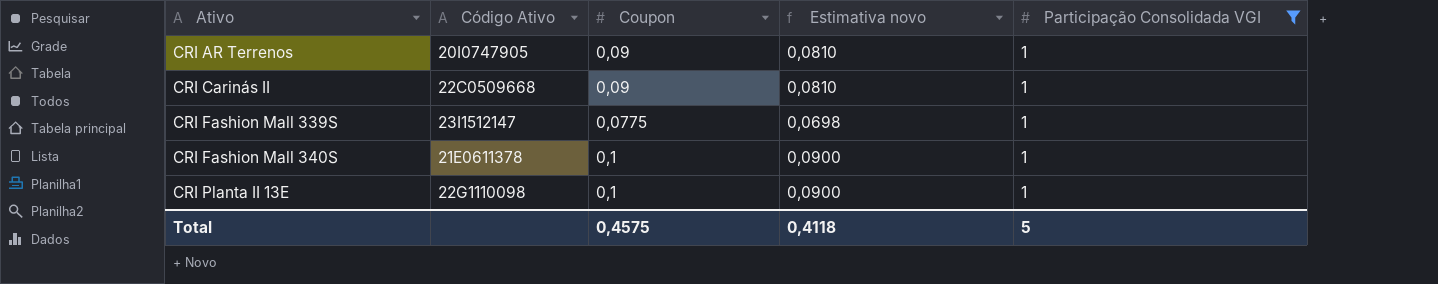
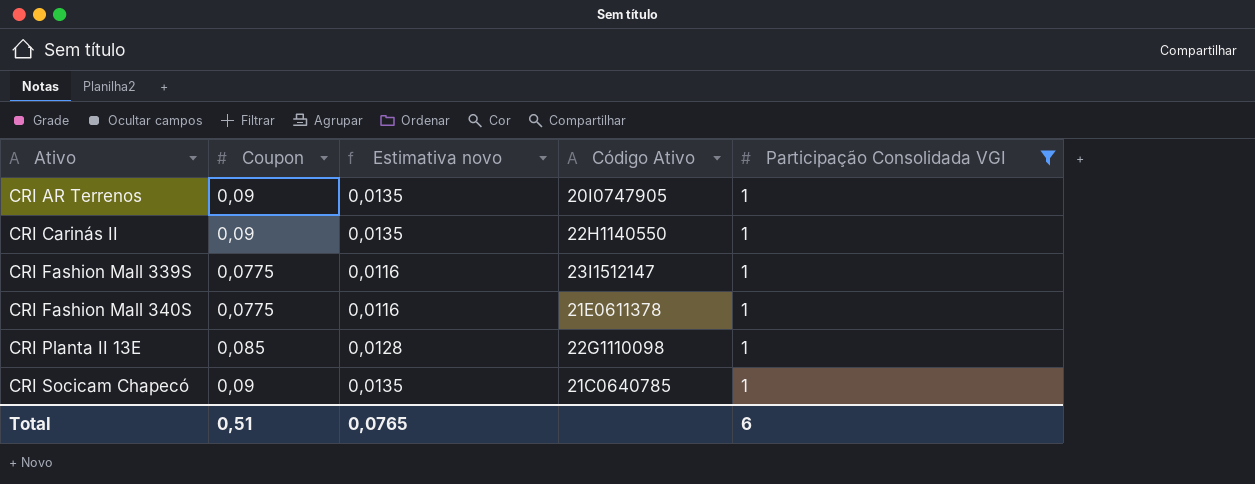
column Estimativa novo | formula: [Coupon] * 0,9 -> [Coupon] * 0,15
column Código Ativo | position: 2 -> 4
CRI Carinás II | Código Ativo: 22C0509668 -> 22H1140550
CRI Fashion Mall 340S | Coupon: 0,1 -> 0,0775
CRI Planta II 13E | Coupon: 0,1 -> 0,085
row CRI Socicam Chapecó: none -> 0,09 | 0,0135 | 21C0640785 | 1
Total | Coupon: 0,4575 -> 0,51
Total | Estimativa novo: 0,4118 -> 0,0765
Total | Participação Consolidada VGI: 5 -> 6

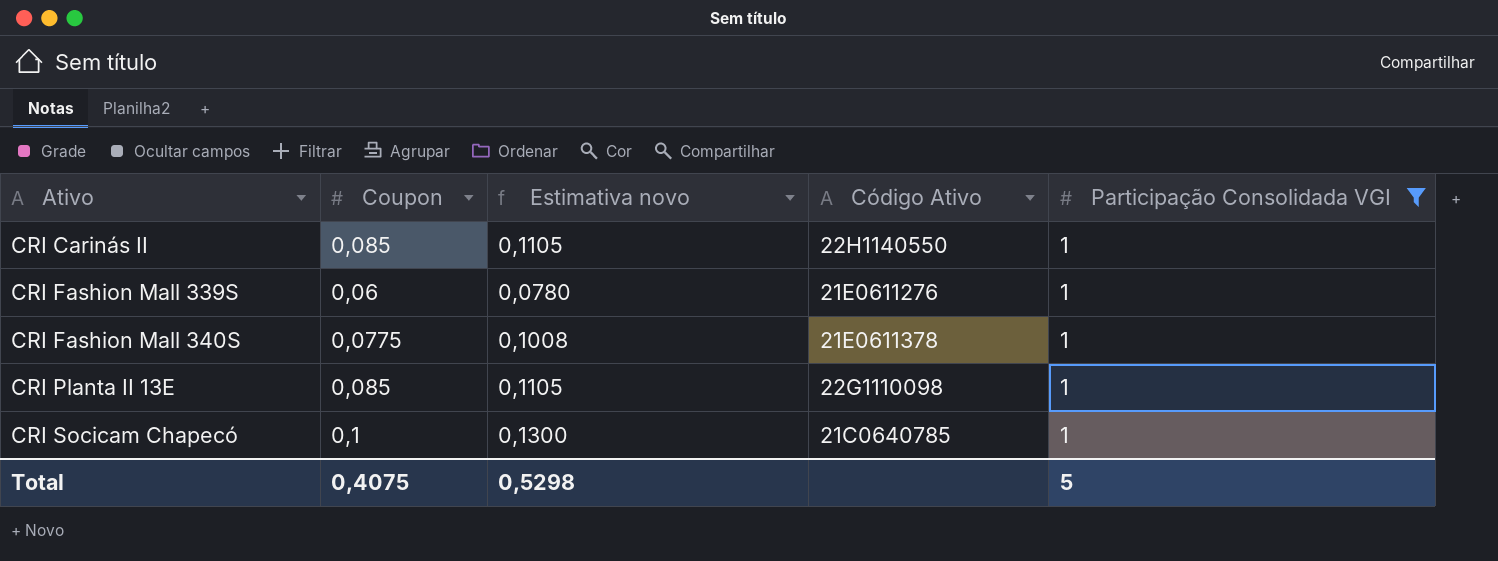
column Estimativa novo | formula: [Coupon] * 0,15 -> [Coupon] * 1,3
row CRI AR Terrenos: 0,09 | 0,0135 | 20I0747905 | 1 -> none
CRI Carinás II | Coupon: 0,09 -> 0,085
CRI Fashion Mall 339S | Coupon: 0,0775 -> 0,06
CRI Fashion Mall 339S | Código Ativo: 23I1512147 -> 21E0611276
CRI Socicam Chapecó | Coupon: 0,09 -> 0,1
Total | Coupon: 0,51 -> 0,4075
Total | Estimativa novo: 0,0765 -> 0,5298
Total | Participação Consolidada VGI: 6 -> 5

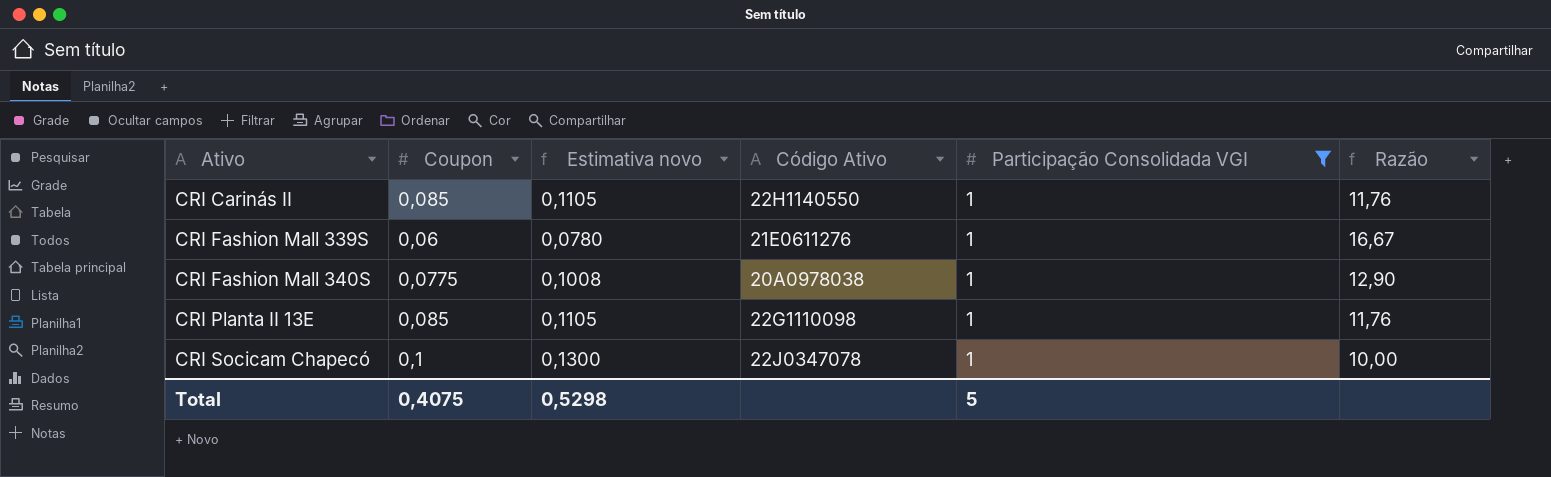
column Razão | formula: none -> [Participação Consolidada VGI] / [Coupon]
CRI Fashion Mall 340S | Código Ativo: 21E0611378 -> 20A0978038
CRI Socicam Chapecó | Código Ativo: 21C0640785 -> 22J0347078

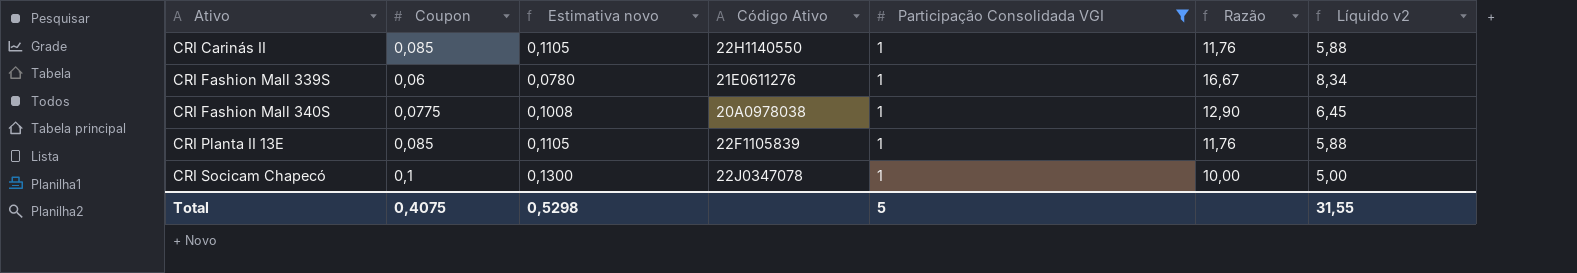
column Líquido v2 | formula: none -> [Razão] * 0,5
CRI Planta II 13E | Código Ativo: 22G1110098 -> 22F1105839

